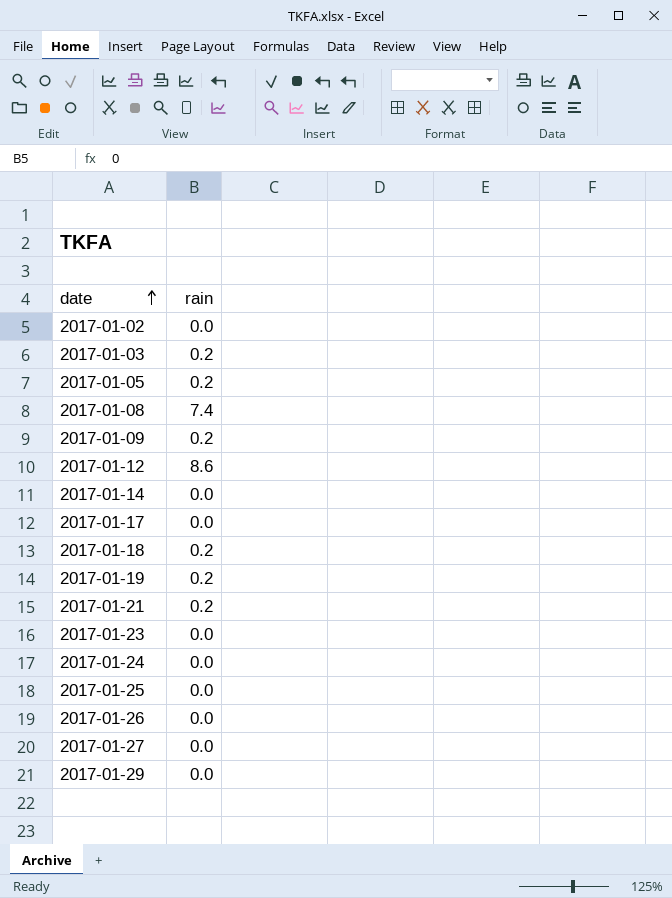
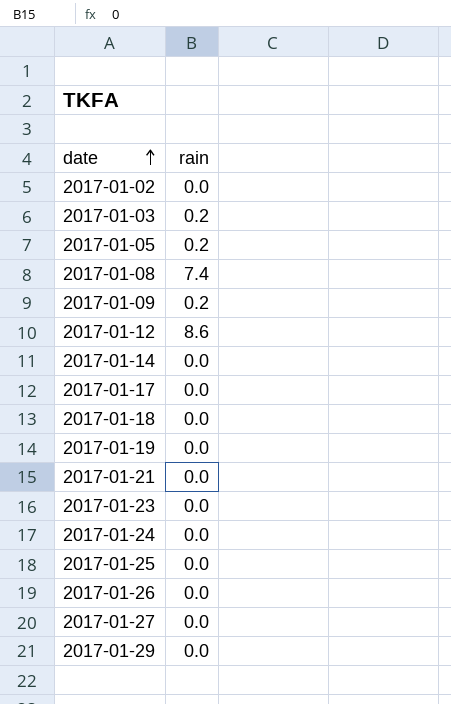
2017-01-18 | rain: 0.2 -> 0.0
2017-01-19 | rain: 0.2 -> 0.0
2017-01-21 | rain: 0.2 -> 0.0

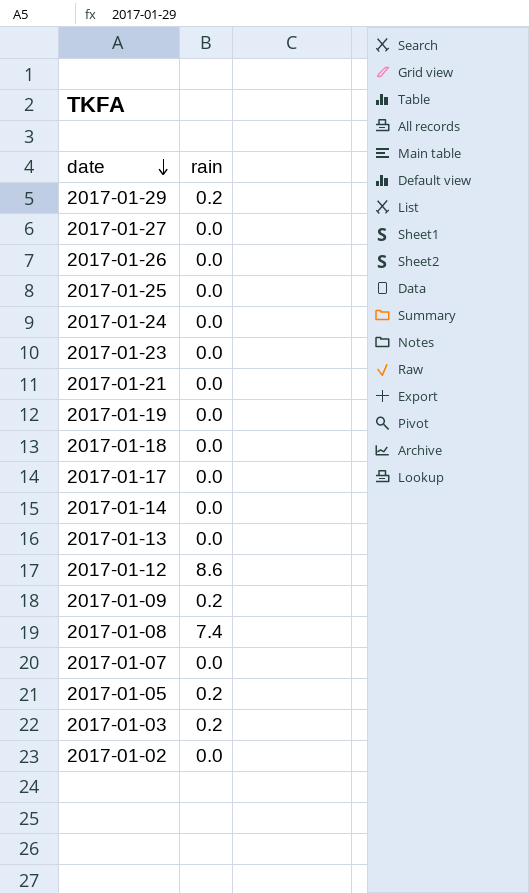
row order: date ascending -> date descending
2017-01-29 | rain: 0.0 -> 0.2
row 2017-01-13: none -> 0.0
row 2017-01-07: none -> 0.0

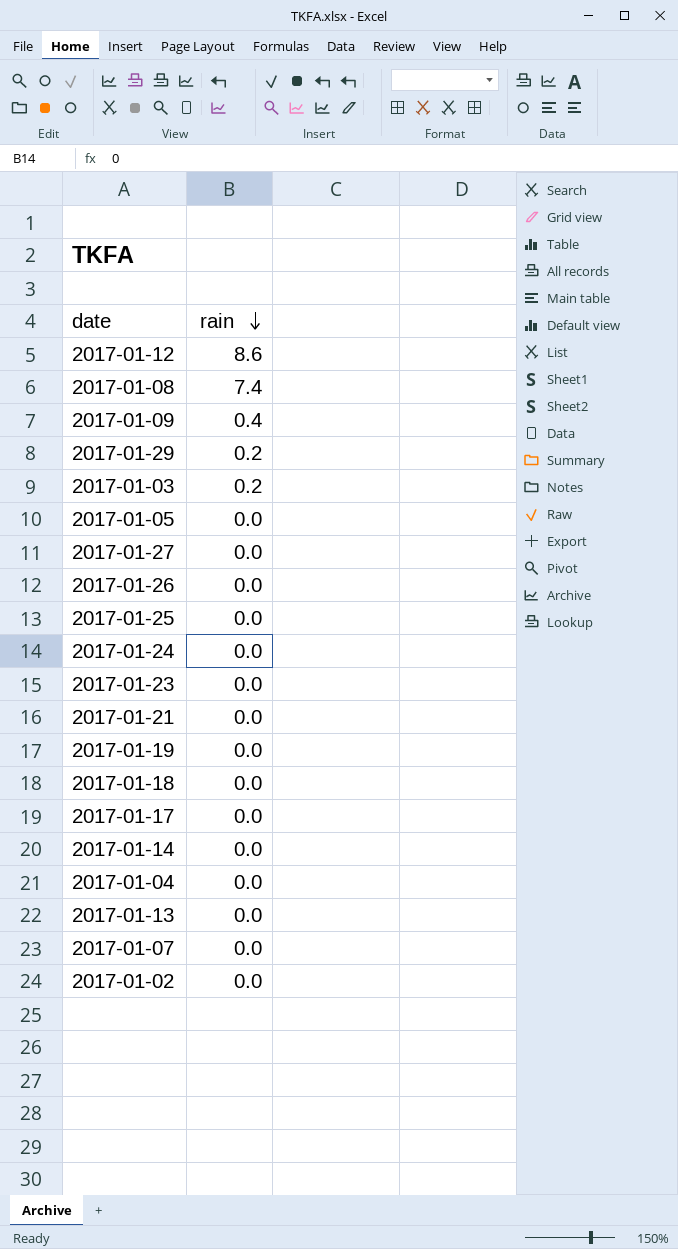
row order: date descending -> rain descending
2017-01-09 | rain: 0.2 -> 0.4
2017-01-05 | rain: 0.2 -> 0.0
row 2017-01-04: none -> 0.0

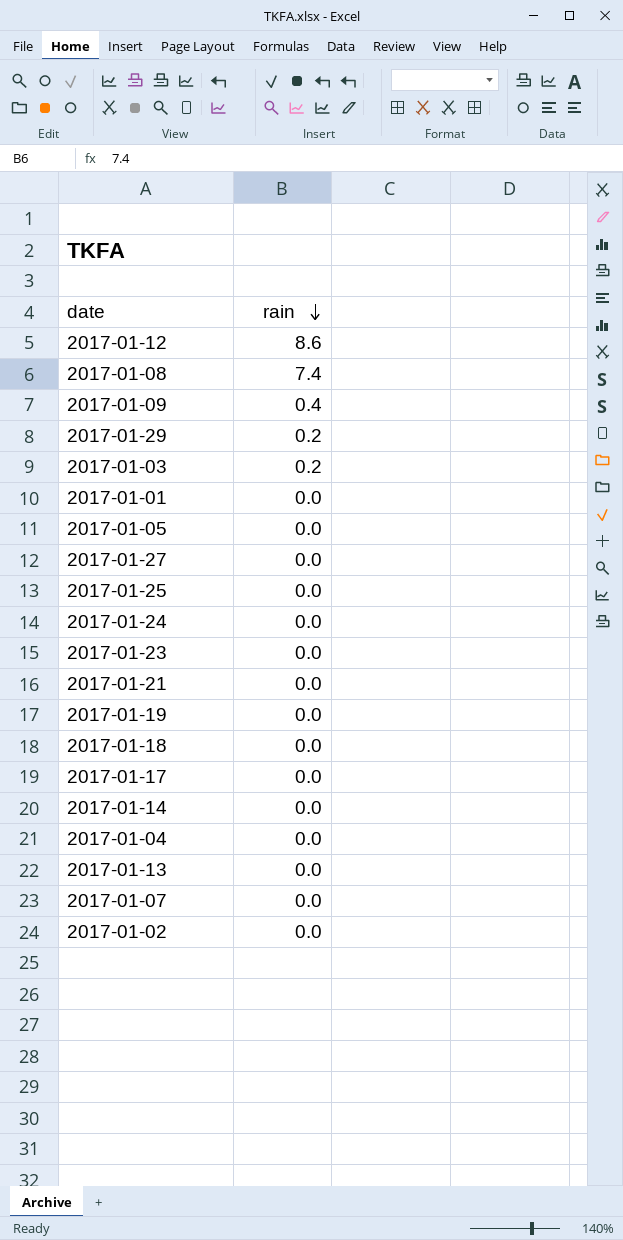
row 2017-01-26: 0.0 -> none
row 2017-01-01: none -> 0.0

